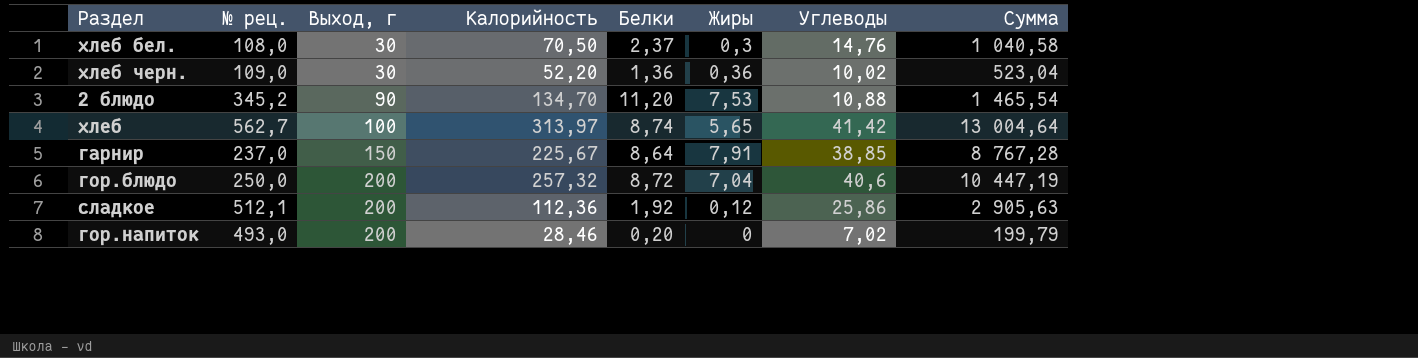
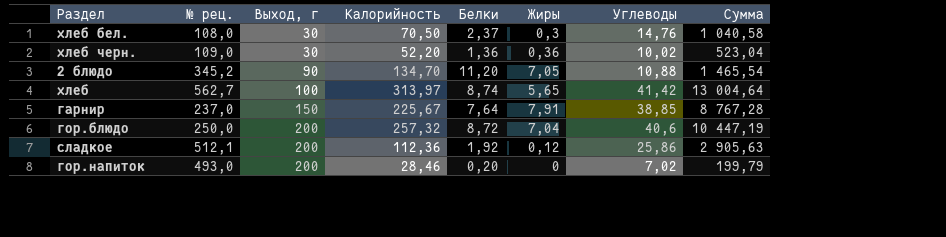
2 блюдо | Жиры: 7,53 -> 7,05
гарнир | Белки: 8,64 -> 7,64

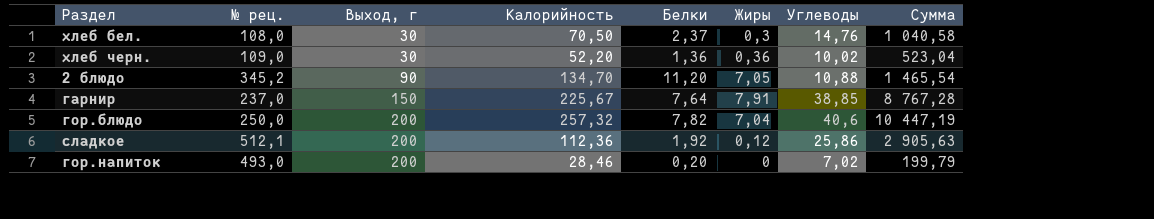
row хлеб: 562,7 | 100 | 313,97 | 8,74 | 5,65 | 41,42 | 13 004,64 -> none
гор.блюдо | Белки: 8,72 -> 7,82

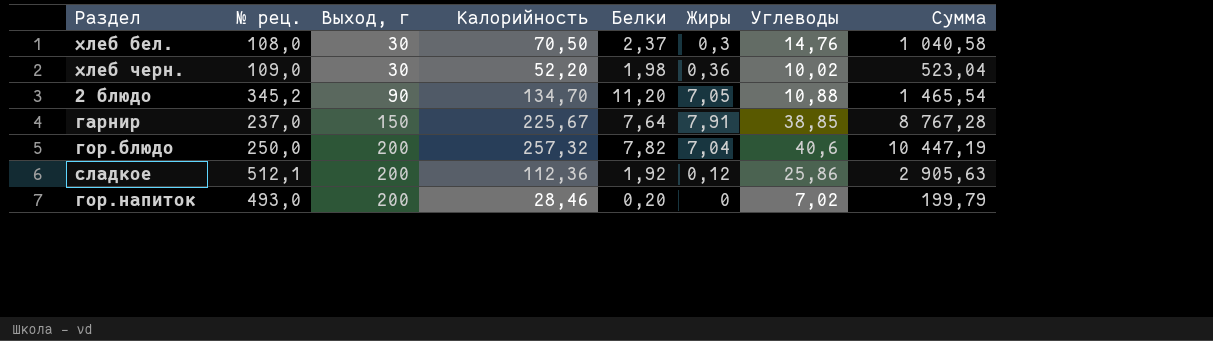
хлеб черн. | Белки: 1,36 -> 1,98

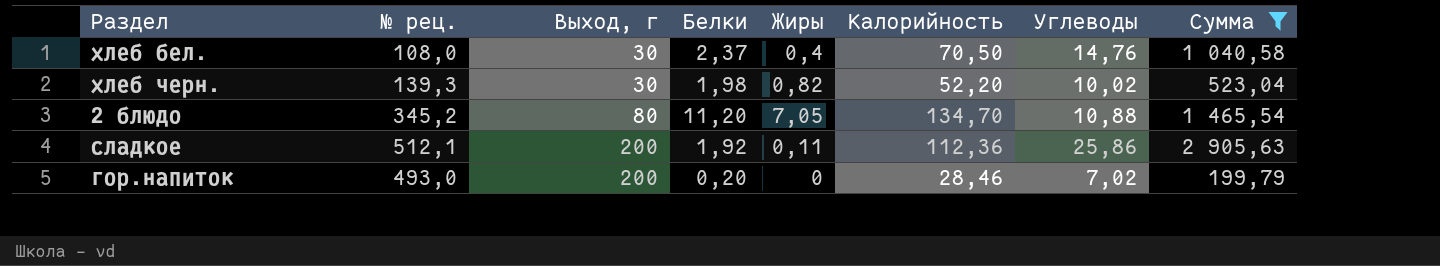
filter: none -> Сумма <= 2 905,63
column Калорийность | position: 4 -> 6
хлеб бел. | Жиры: 0,3 -> 0,4
хлеб черн. | № рец.: 109,0 -> 139,3
хлеб черн. | Жиры: 0,36 -> 0,82
2 блюдо | Выход, г: 90 -> 80
сладкое | Жиры: 0,12 -> 0,11

